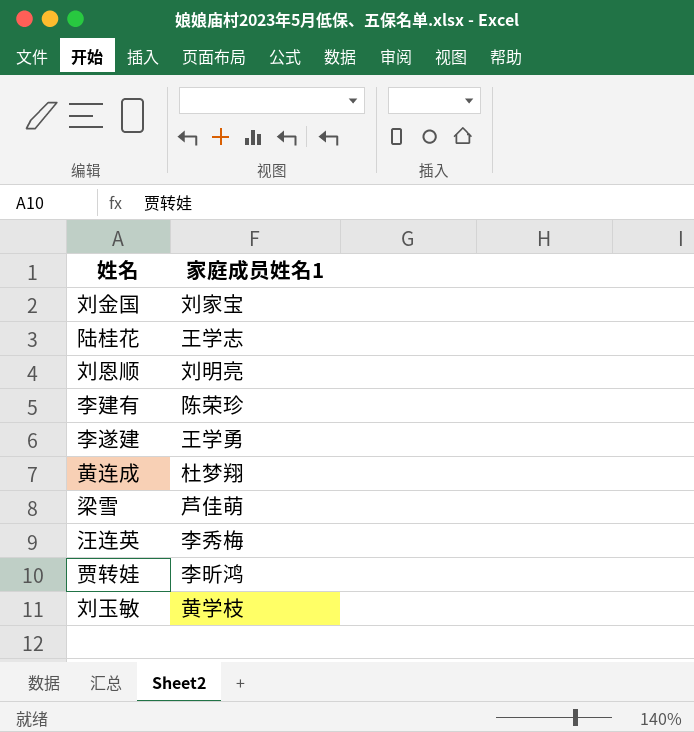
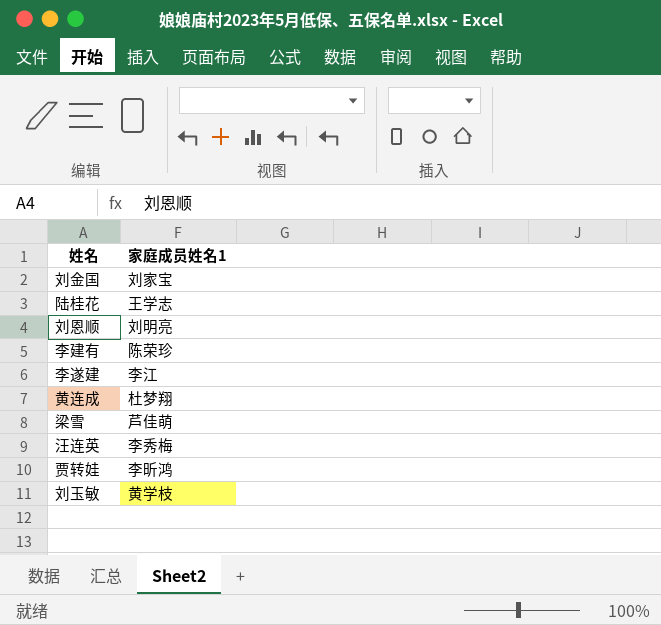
李遂建 | 家庭成员姓名1: 王学勇 -> 李江

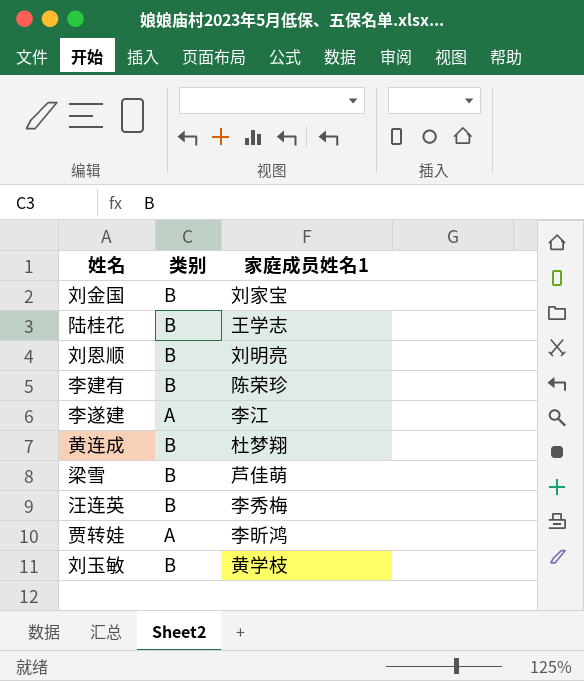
column 类别 | position: none -> 2

